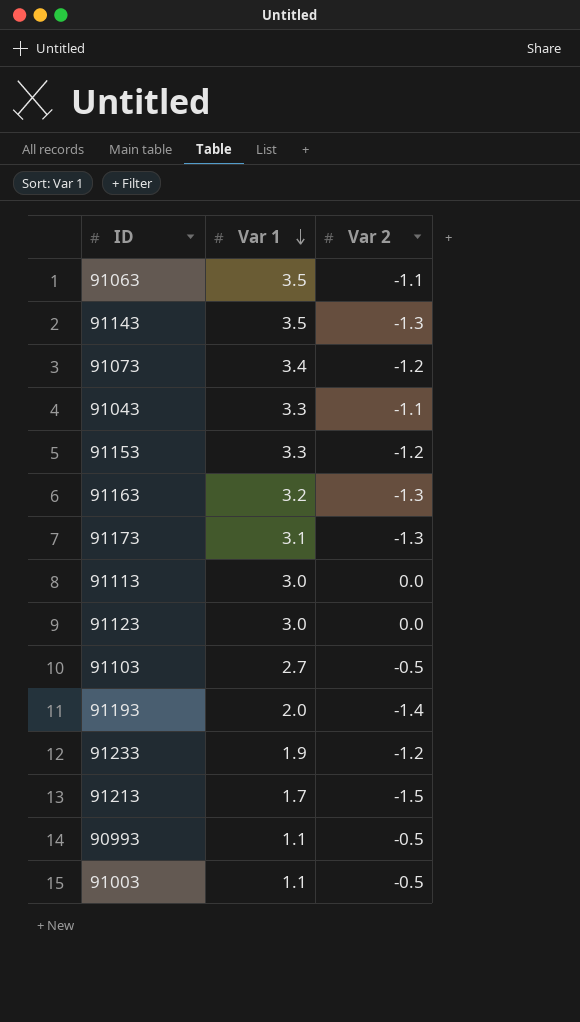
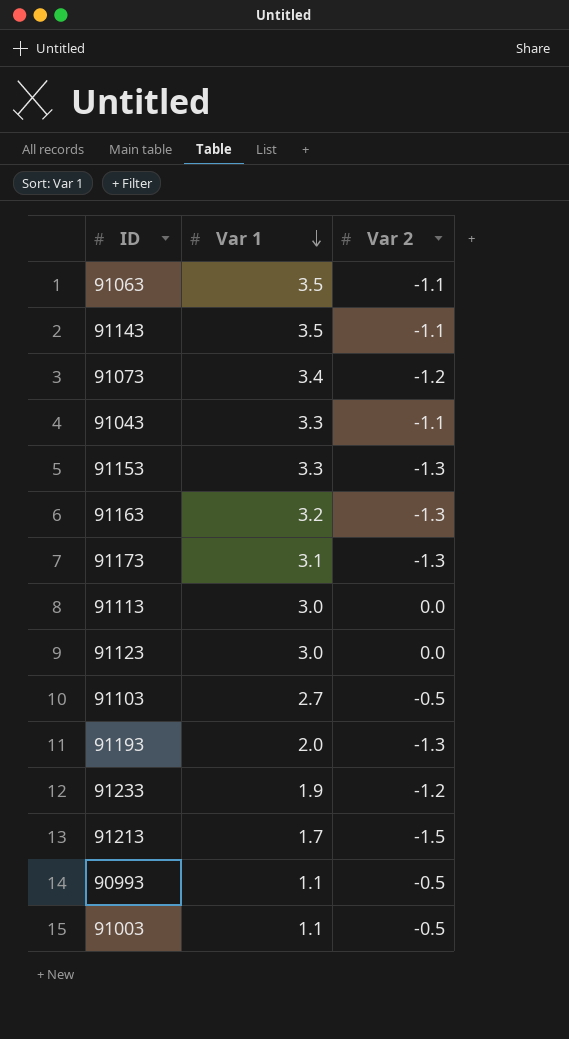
91143 | Var 2: -1.3 -> -1.1
91153 | Var 2: -1.2 -> -1.3
91193 | Var 2: -1.4 -> -1.3

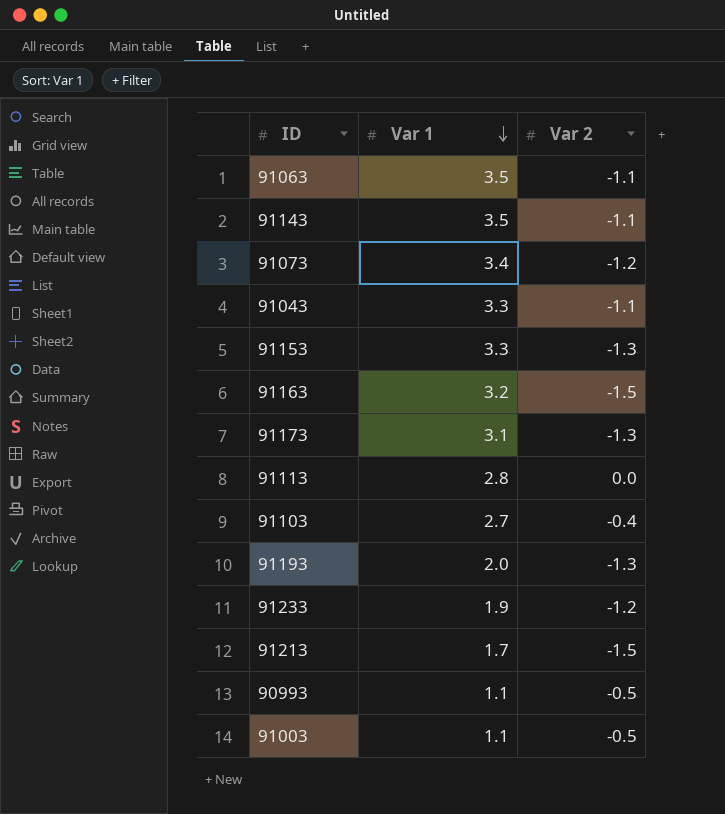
row 91123: 3.0 | 0.0 -> none
91163 | Var 2: -1.3 -> -1.5
91113 | Var 1: 3.0 -> 2.8
91103 | Var 2: -0.5 -> -0.4

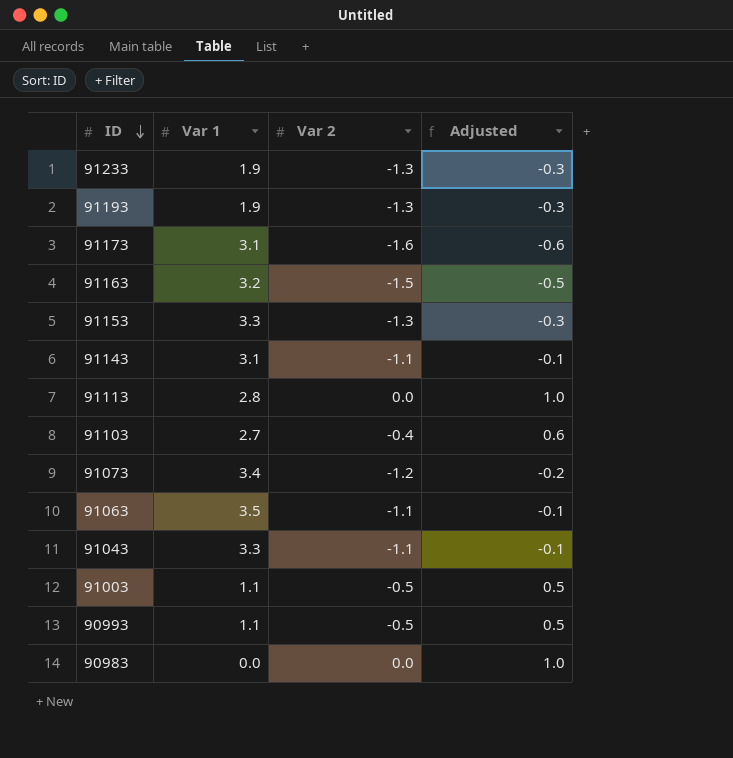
row order: Var 1 descending -> ID descending
column Adjusted | formula: none -> [Var 2] + 1
row 91213: 1.7 | -1.5 -> none
91233 | Var 2: -1.2 -> -1.3
91193 | Var 1: 2.0 -> 1.9
91173 | Var 2: -1.3 -> -1.6
91143 | Var 1: 3.5 -> 3.1
row 90983: none -> 0.0 | 0.0 | 1.0

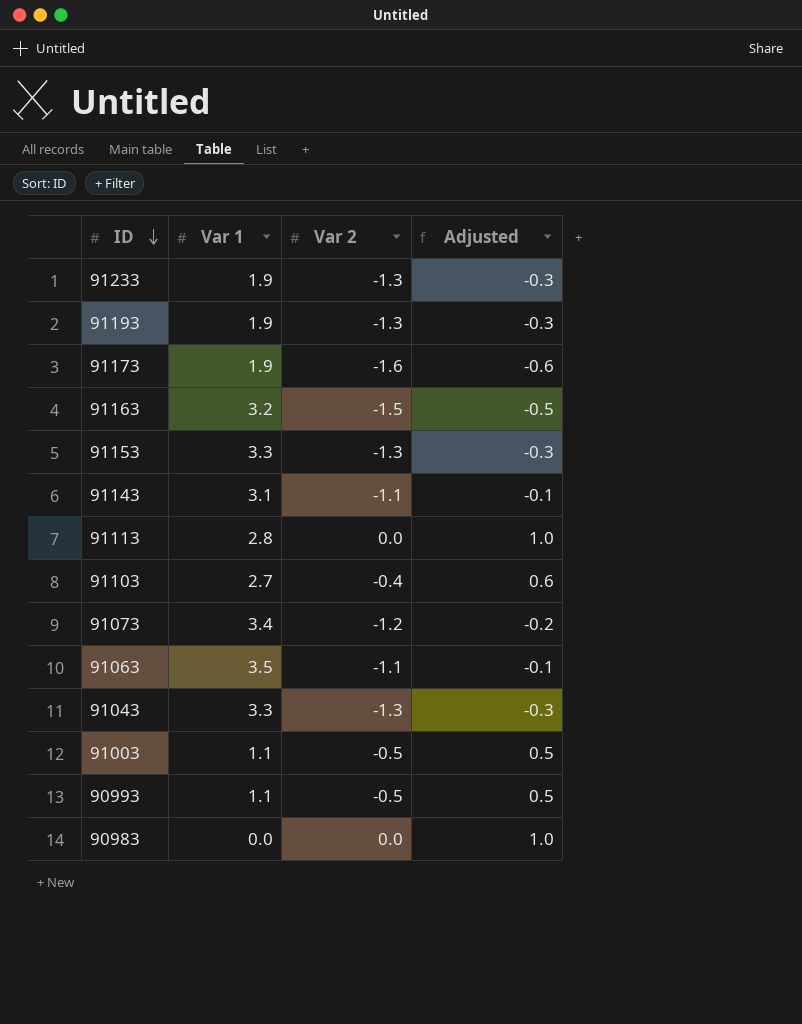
91173 | Var 1: 3.1 -> 1.9
91043 | Var 2: -1.1 -> -1.3
91043 | Adjusted: -0.1 -> -0.3

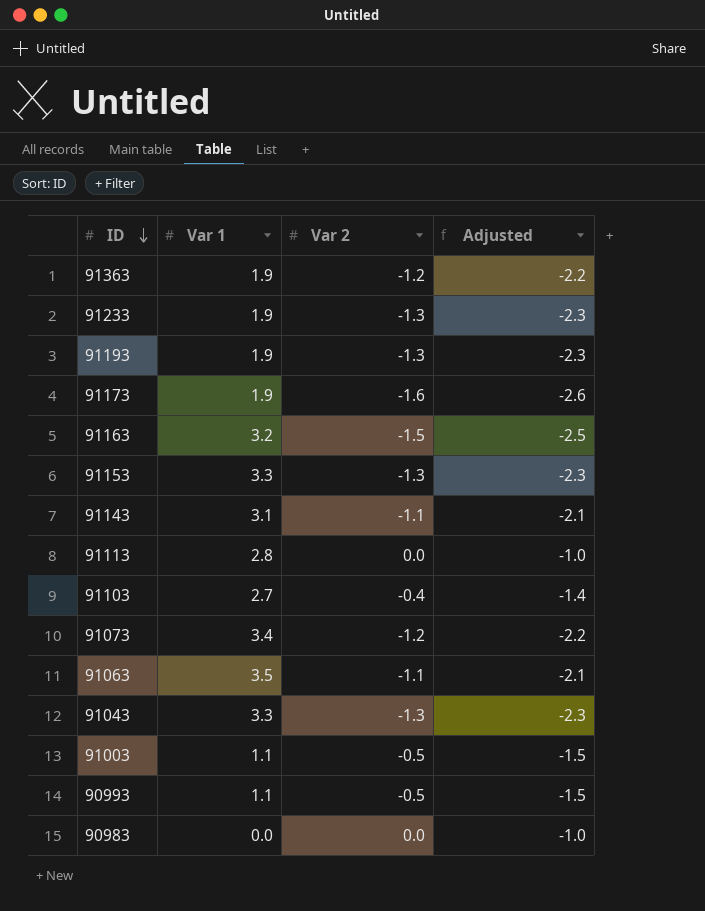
column Adjusted | formula: [Var 2] + 1 -> [Var 2] - 1
row 91363: none -> 1.9 | -1.2 | -2.2

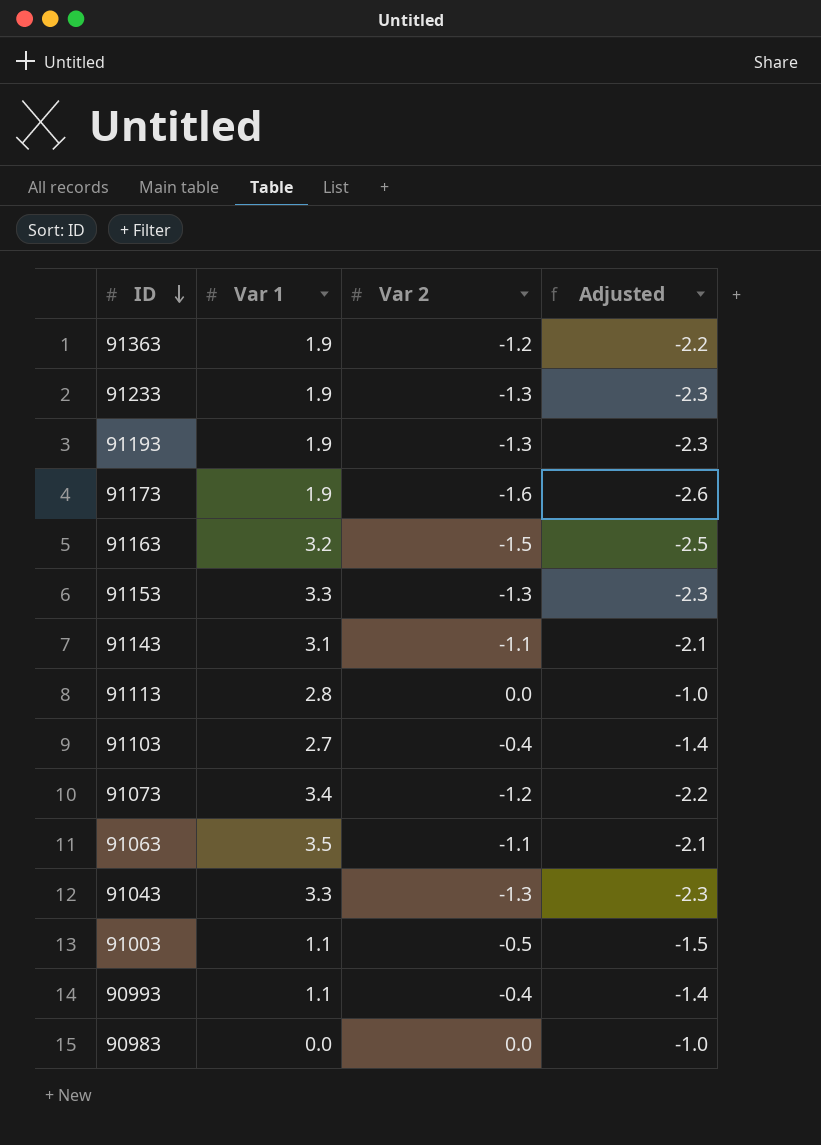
90993 | Var 2: -0.5 -> -0.4
90993 | Adjusted: -1.5 -> -1.4

